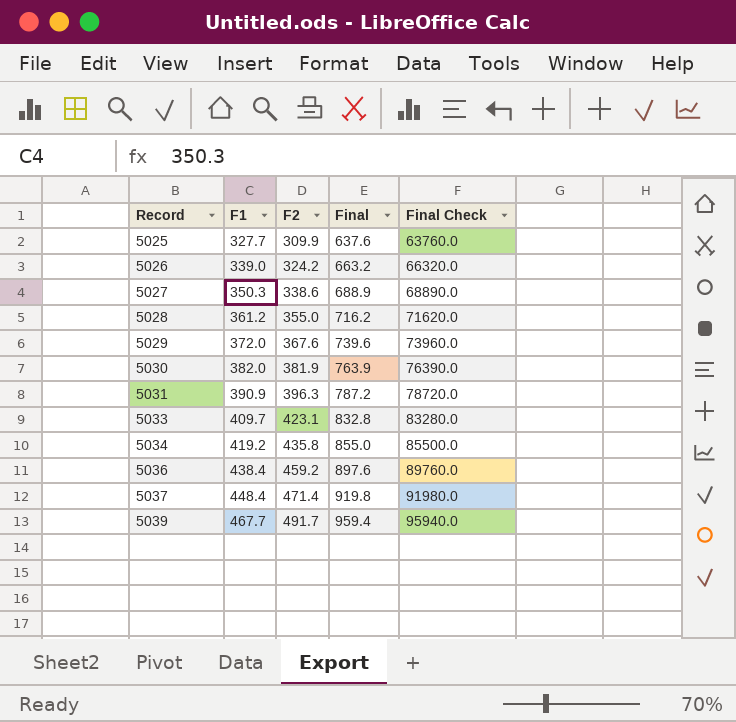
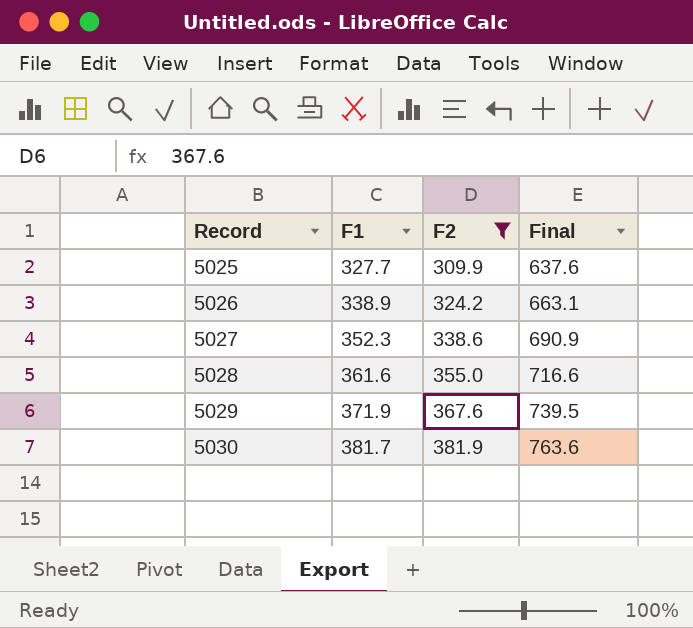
filter: none -> F2 <= 381.9
column Final Check | formula: [Final] * 100 -> none
5026 | F1: 339.0 -> 338.9
5026 | Final: 663.2 -> 663.1
5027 | F1: 350.3 -> 352.3
5027 | Final: 688.9 -> 690.9
5028 | F1: 361.2 -> 361.6
5028 | Final: 716.2 -> 716.6
5029 | F1: 372.0 -> 371.9
5029 | Final: 739.6 -> 739.5
5030 | F1: 382.0 -> 381.7
5030 | Final: 763.9 -> 763.6

